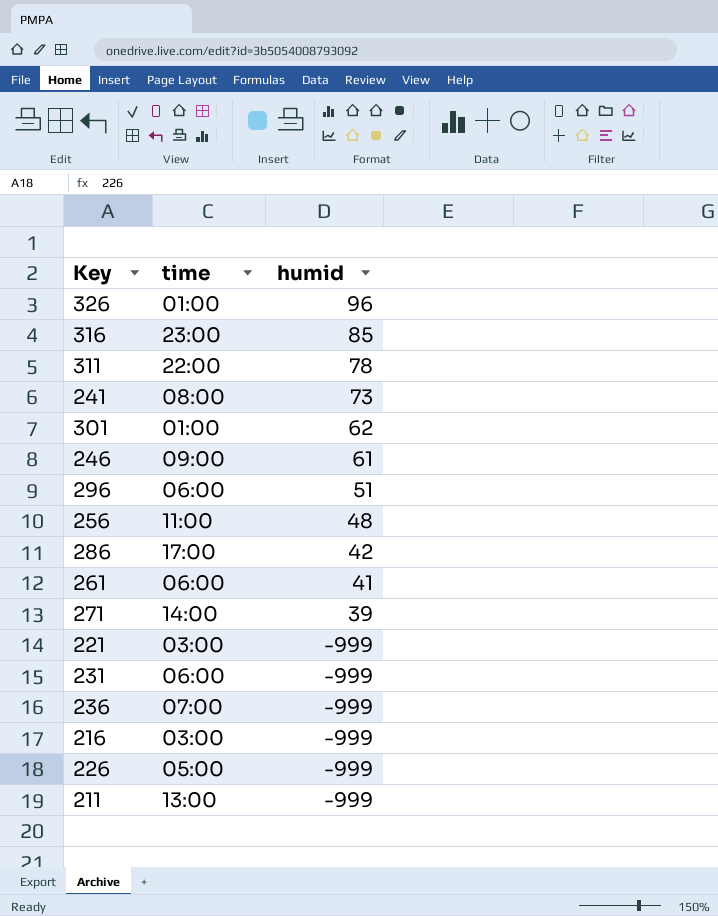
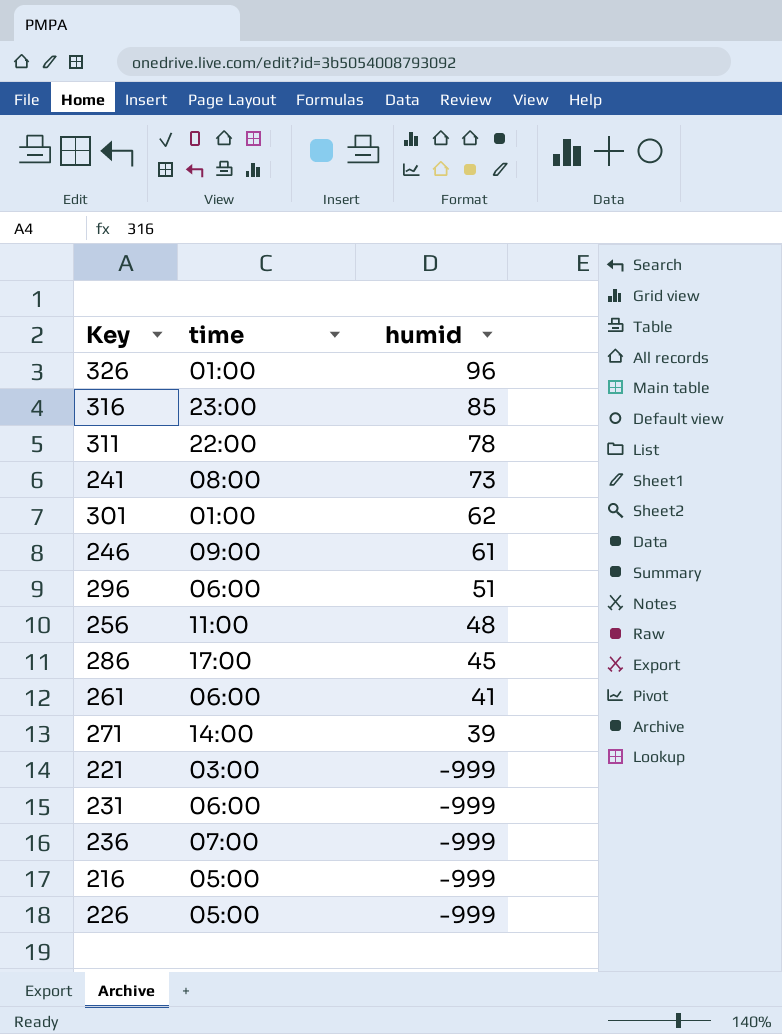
row 211: 13:00 | -999 -> none
286 | humid: 42 -> 45
216 | time: 03:00 -> 05:00

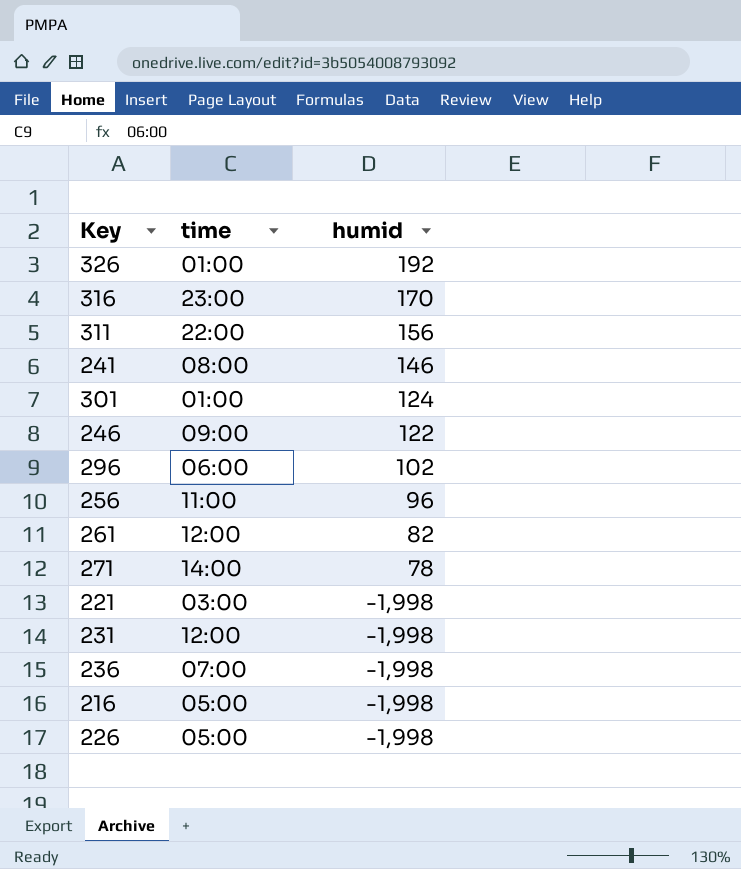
row 286: 17:00 | 45 -> none
326 | humid: 96 -> 192
316 | humid: 85 -> 170
311 | humid: 78 -> 156
241 | humid: 73 -> 146
301 | humid: 62 -> 124
246 | humid: 61 -> 122
296 | humid: 51 -> 102
256 | humid: 48 -> 96
261 | time: 06:00 -> 12:00
261 | humid: 41 -> 82
271 | humid: 39 -> 78
221 | humid: -999 -> -1,998
231 | time: 06:00 -> 12:00
231 | humid: -999 -> -1,998
236 | humid: -999 -> -1,998
216 | humid: -999 -> -1,998
226 | humid: -999 -> -1,998

